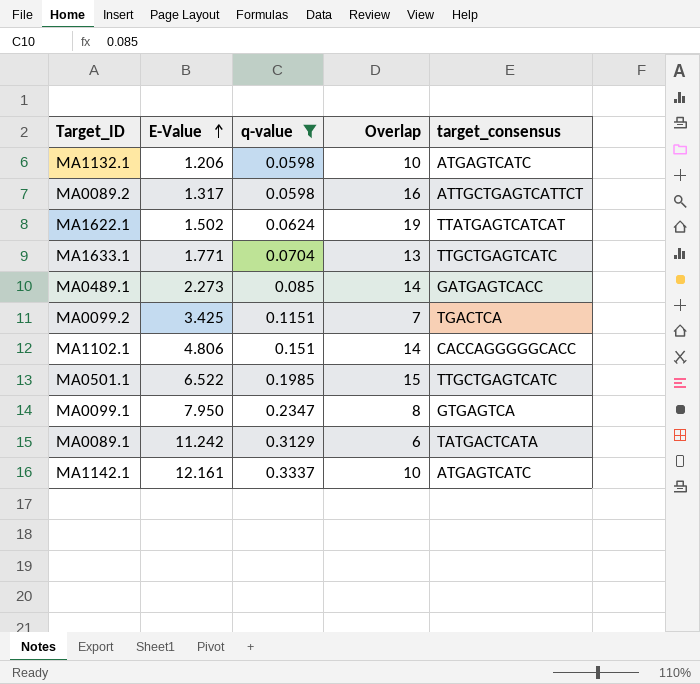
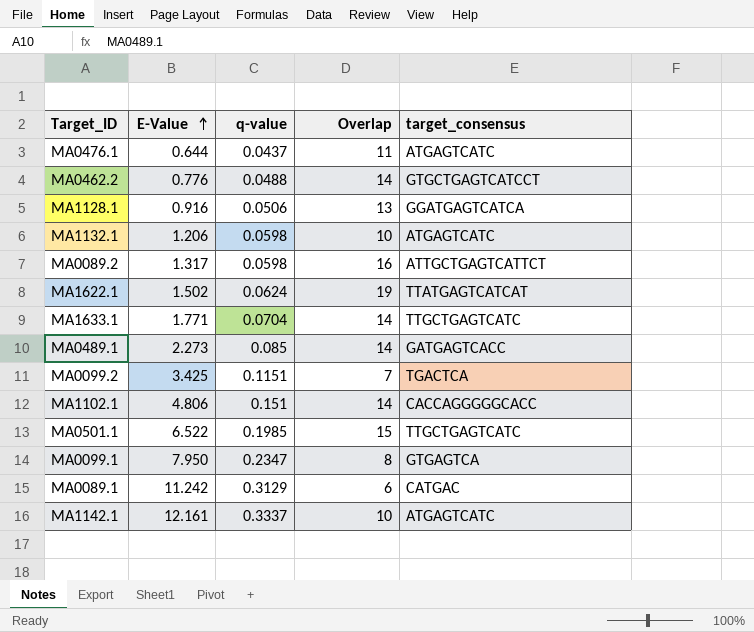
filter: q-value >= 0.0598 -> none
MA1633.1 | Overlap: 13 -> 14
MA0089.1 | target_consensus: TATGACTCATA -> CATGAC

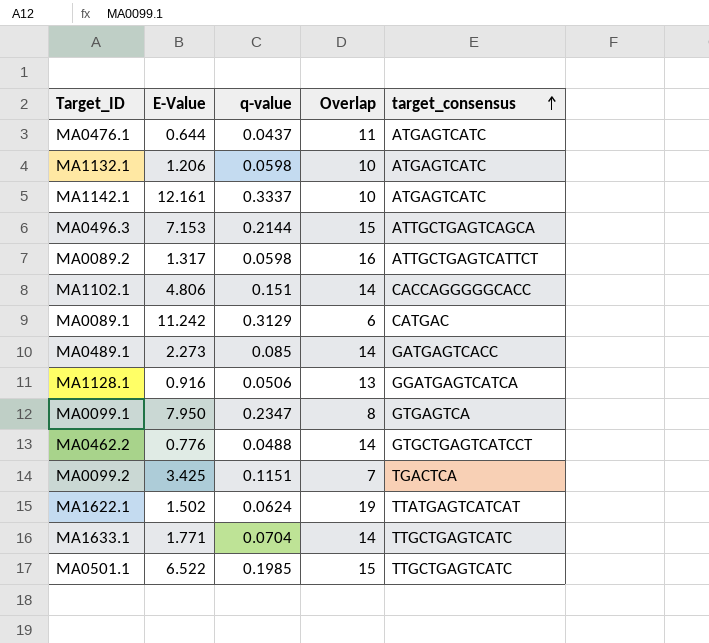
row order: E-Value ascending -> target_consensus ascending
row MA0496.3: none -> 7.153 | 0.2144 | 15 | ATTGCTGAGTCAGCA

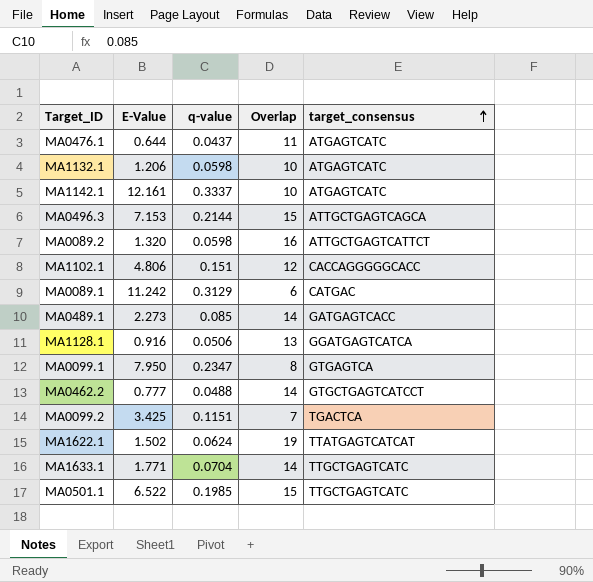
MA0089.2 | E-Value: 1.317 -> 1.320
MA1102.1 | Overlap: 14 -> 12
MA0462.2 | E-Value: 0.776 -> 0.777

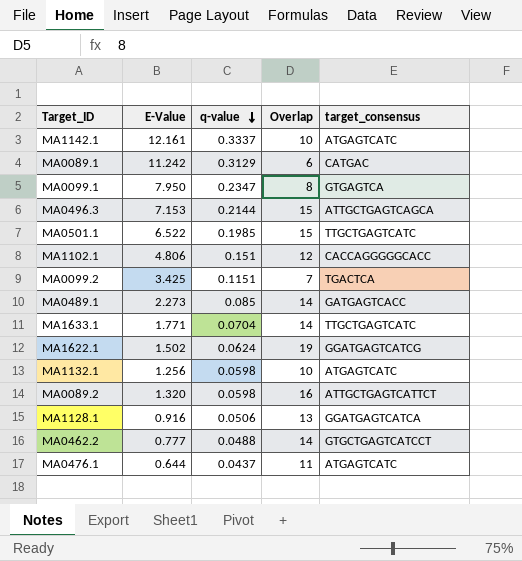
row order: target_consensus ascending -> q-value descending
MA1622.1 | target_consensus: TTATGAGTCATCAT -> GGATGAGTCATCG
MA1132.1 | E-Value: 1.206 -> 1.256

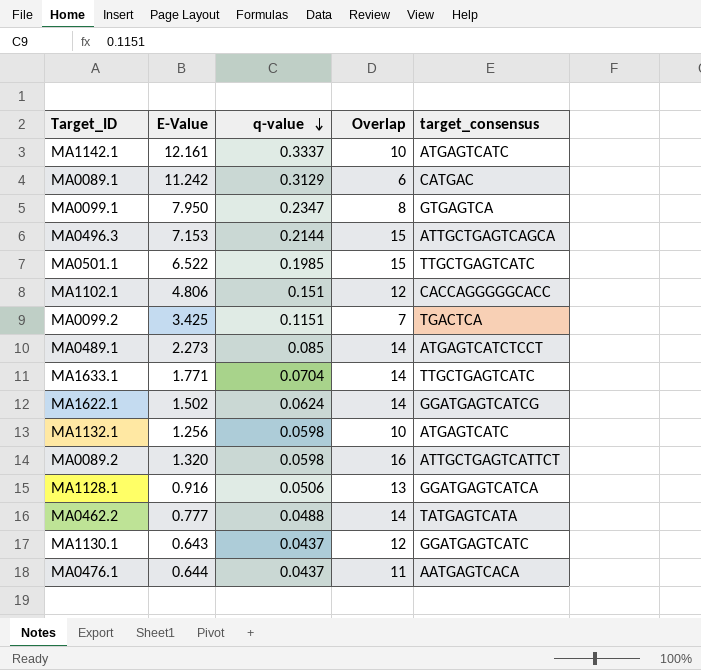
MA0489.1 | target_consensus: GATGAGTCACC -> ATGAGTCATCTCCT
MA1622.1 | Overlap: 19 -> 14
MA0462.2 | target_consensus: GTGCTGAGTCATCCT -> TATGAGTCATA
row MA1130.1: none -> 0.643 | 0.0437 | 12 | GGATGAGTCATC
MA0476.1 | target_consensus: ATGAGTCATC -> AATGAGTCACA

